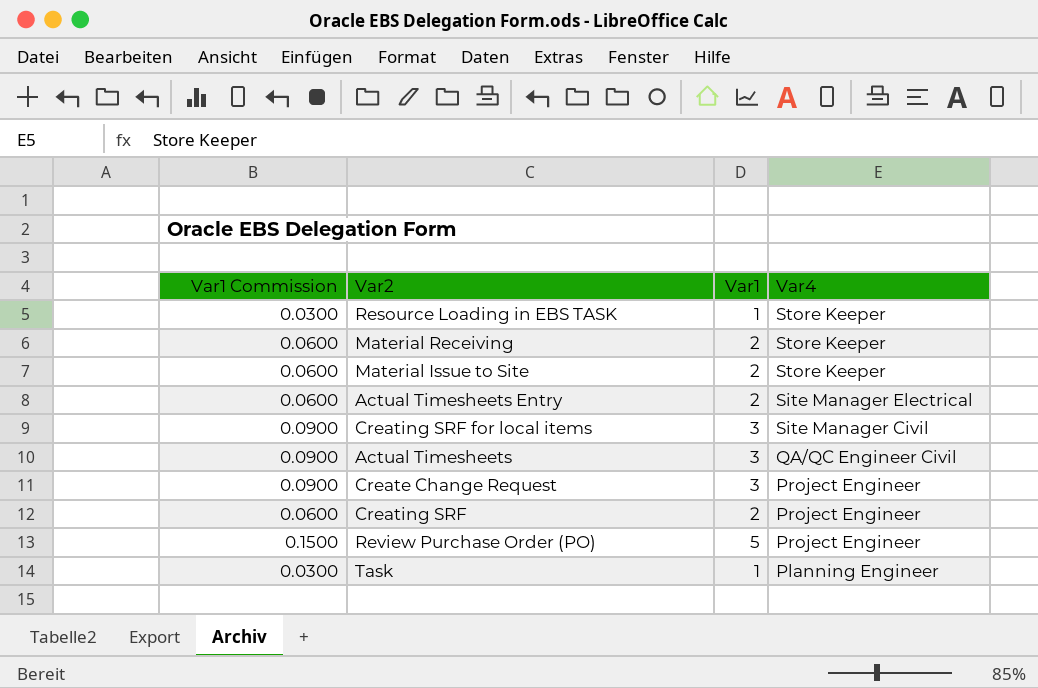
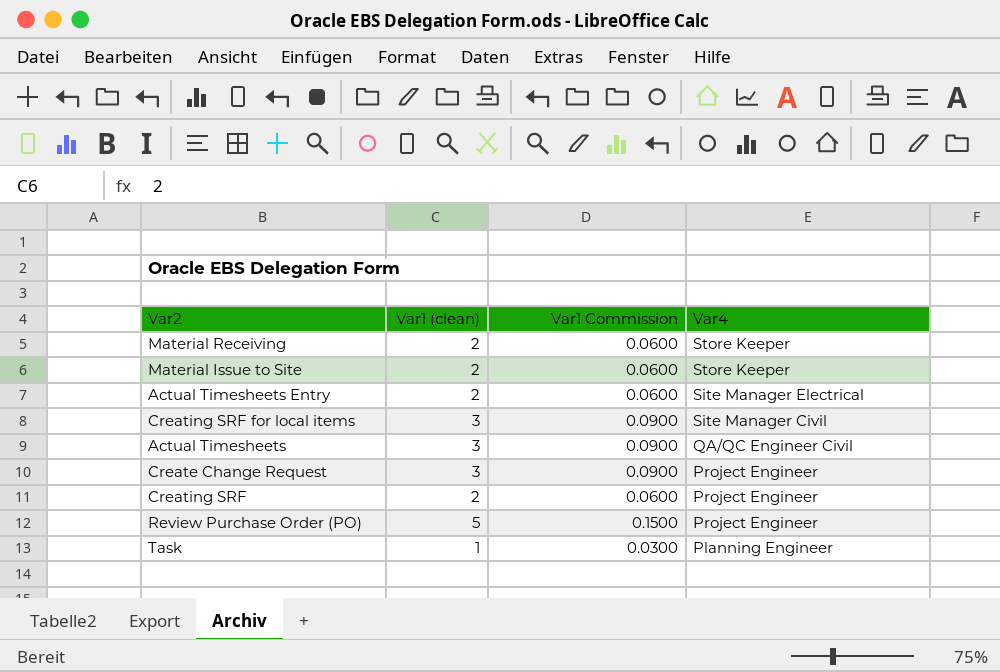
column name: Var1 -> Var1 (clean)
column Var1 Commission | position: 1 -> 3
row Resource Loading in EBS TASK: 0.0300 | 1 | Store Keeper -> none

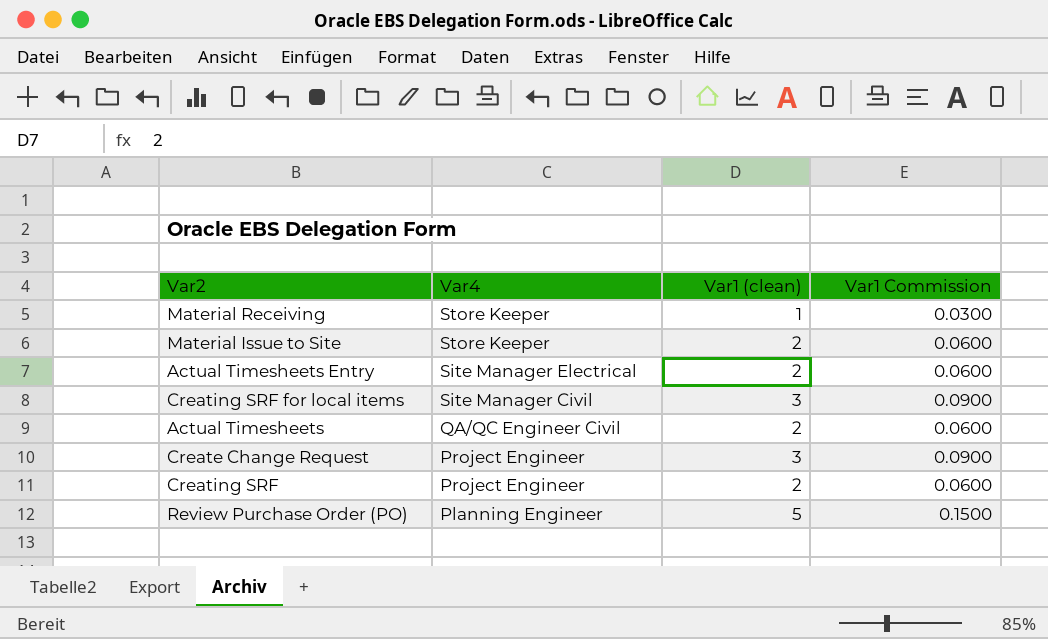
column Var4 | position: 4 -> 2
row Task: 1 | 0.0300 | Planning Engineer -> none
Material Receiving | Var1 (clean): 2 -> 1
Material Receiving | Var1 Commission: 0.0600 -> 0.0300
Actual Timesheets | Var1 (clean): 3 -> 2
Actual Timesheets | Var1 Commission: 0.0900 -> 0.0600
Review Purchase Order (PO) | Var4: Project Engineer -> Planning Engineer

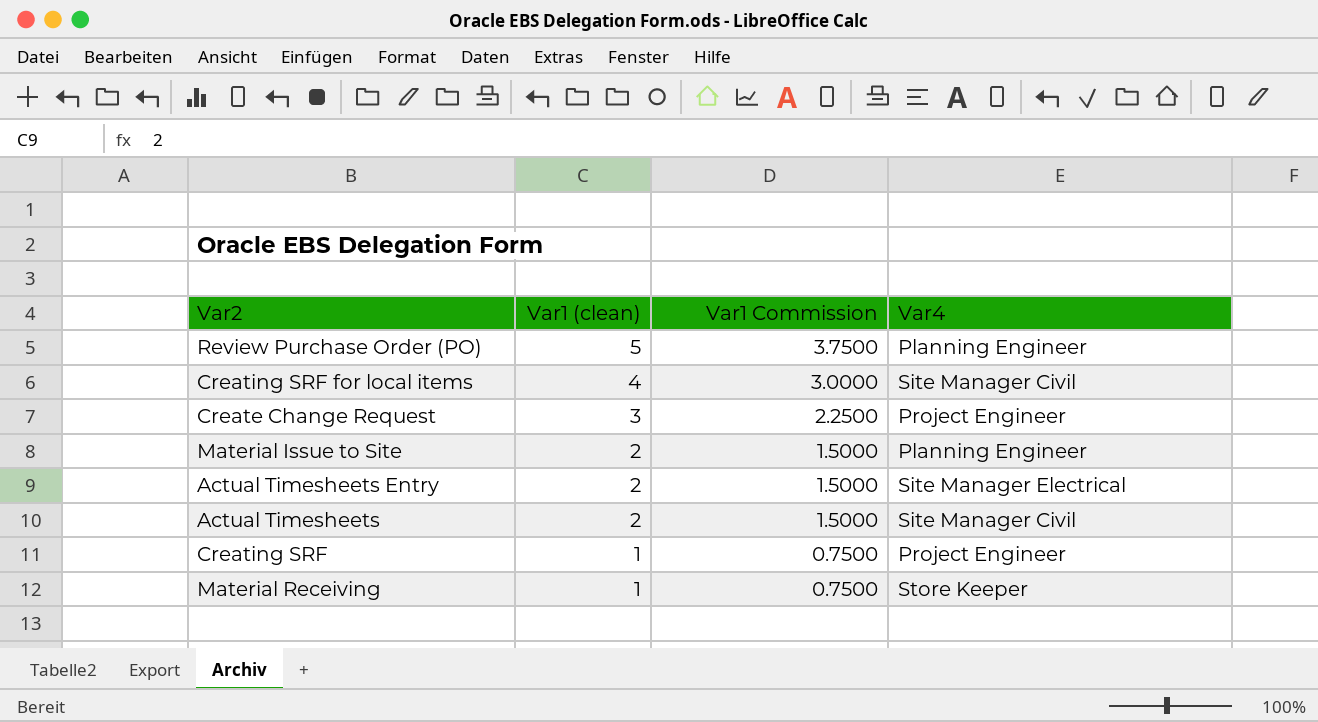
row order: Var4 descending -> Var1 (clean) descending
column Var1 Commission | formula: [Var1 (clean)] * 0.03 -> [Var1 (clean)] * 0.75
column Var4 | position: 2 -> 4
Creating SRF for local items | Var1 (clean): 3 -> 4
Material Issue to Site | Var4: Store Keeper -> Planning Engineer
Actual Timesheets | Var4: QA/QC Engineer Civil -> Site Manager Civil
Creating SRF | Var1 (clean): 2 -> 1

